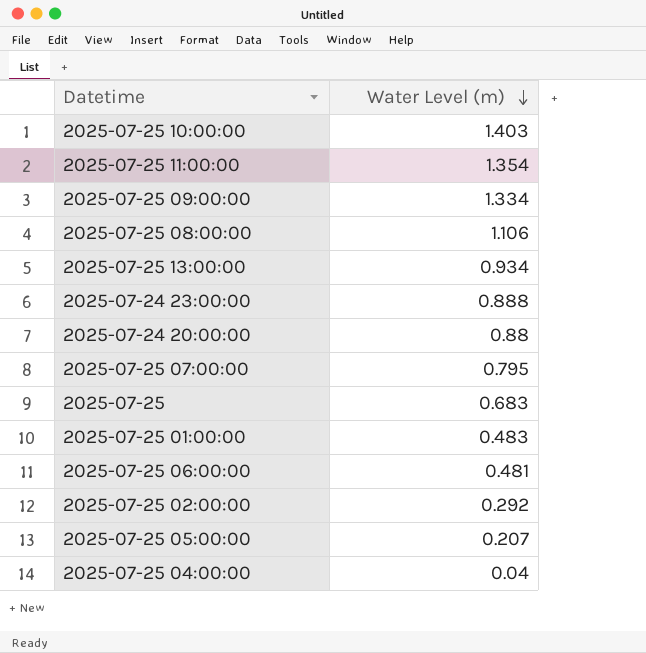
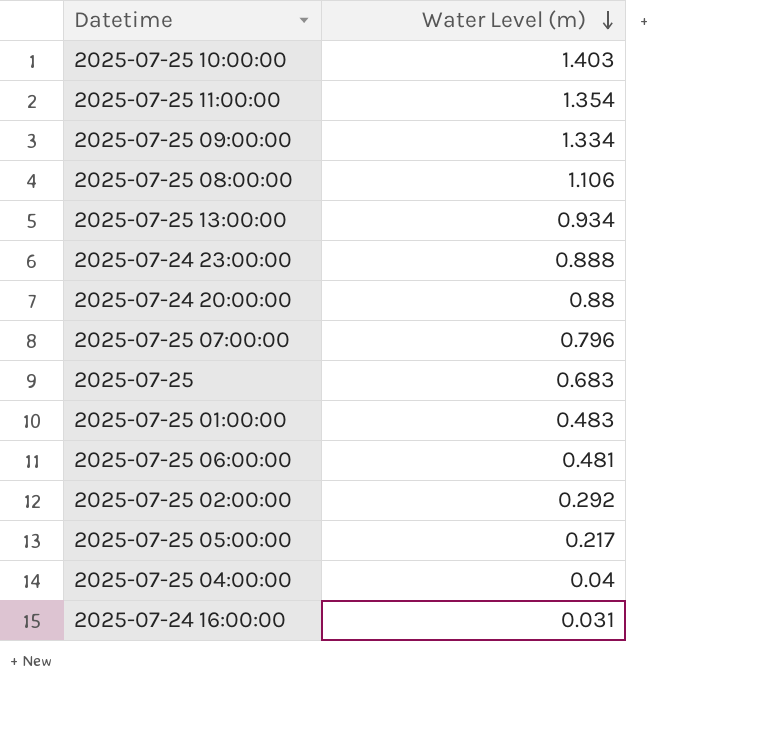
2025-07-25 07:00:00 | Water Level (m): 0.795 -> 0.796
2025-07-25 05:00:00 | Water Level (m): 0.207 -> 0.217
row 2025-07-24 16:00:00: none -> 0.031

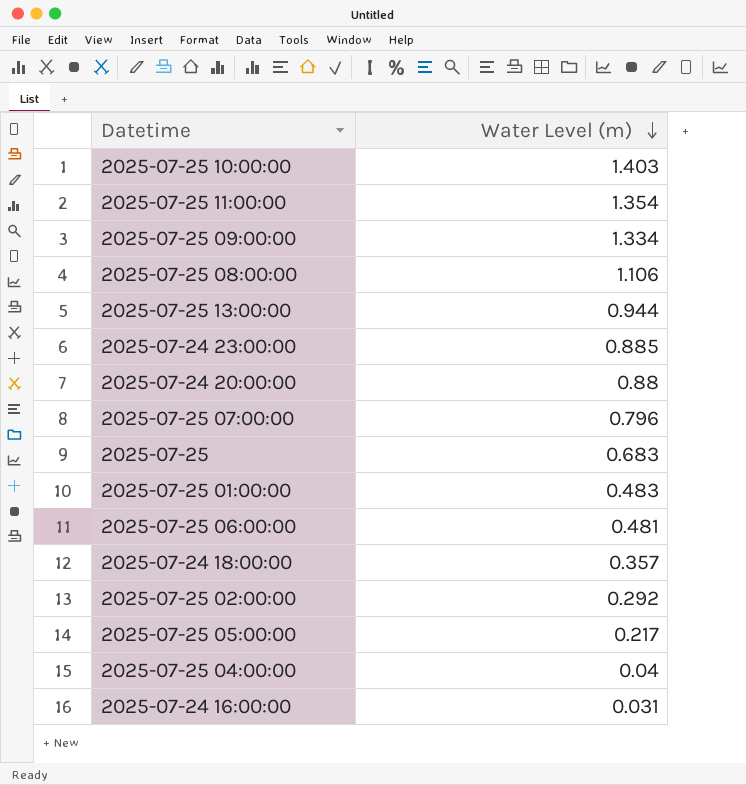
2025-07-25 13:00:00 | Water Level (m): 0.934 -> 0.944
2025-07-24 23:00:00 | Water Level (m): 0.888 -> 0.885
row 2025-07-24 18:00:00: none -> 0.357

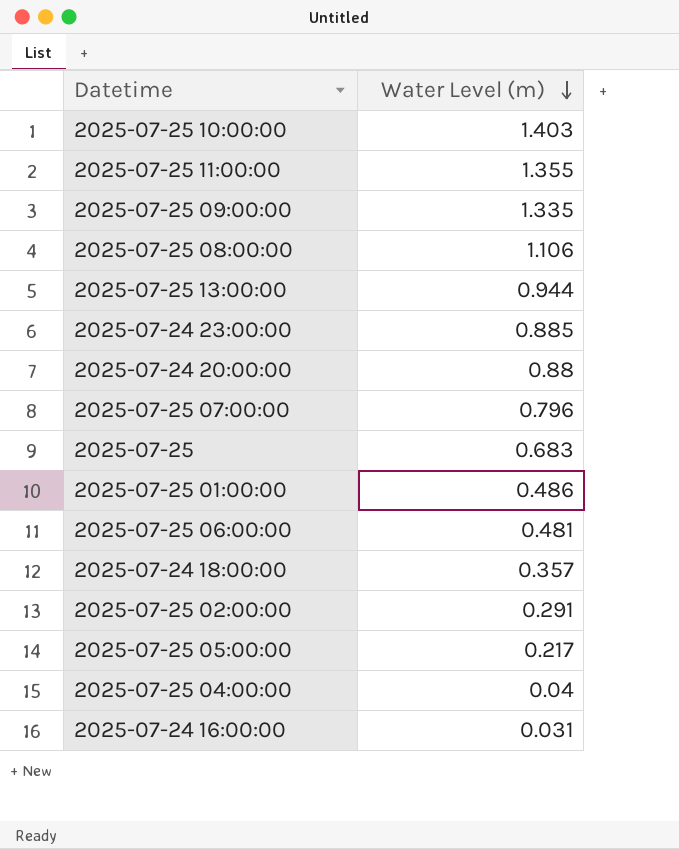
2025-07-25 11:00:00 | Water Level (m): 1.354 -> 1.355
2025-07-25 09:00:00 | Water Level (m): 1.334 -> 1.335
2025-07-25 01:00:00 | Water Level (m): 0.483 -> 0.486
2025-07-25 02:00:00 | Water Level (m): 0.292 -> 0.291

